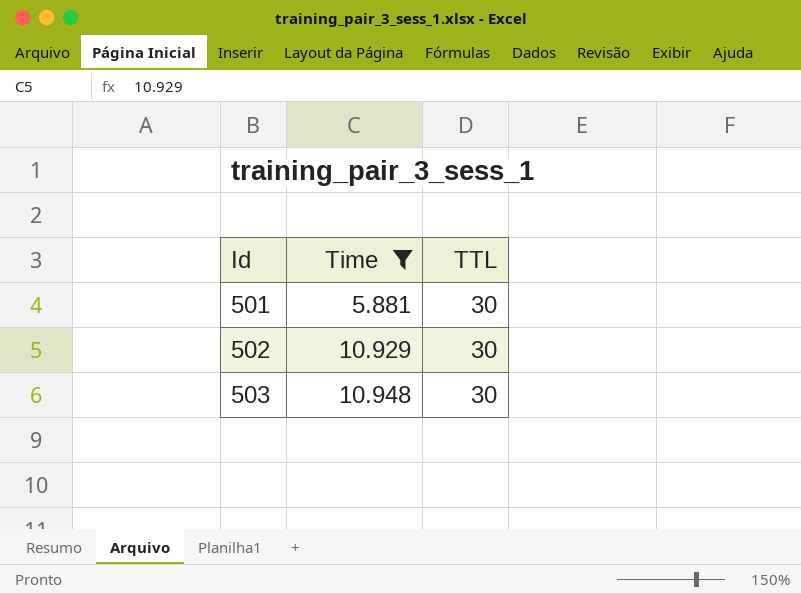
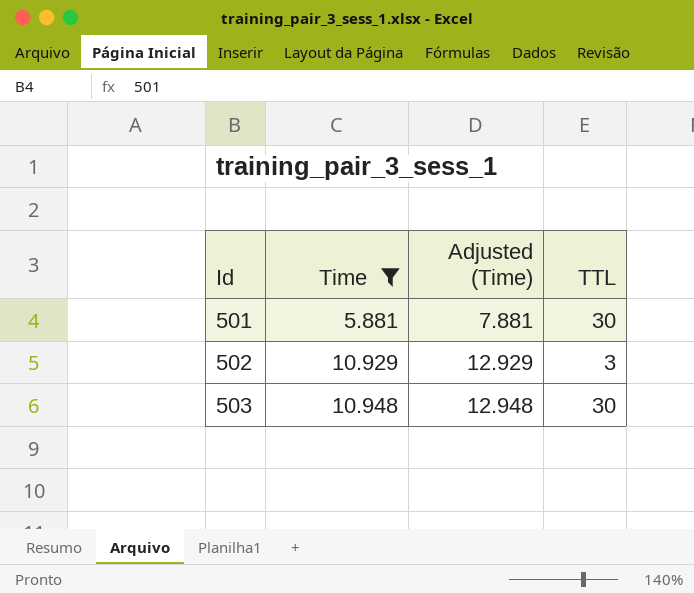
column Adjusted (Time) | formula: none -> [Time] + 2
502 | TTL: 30 -> 3

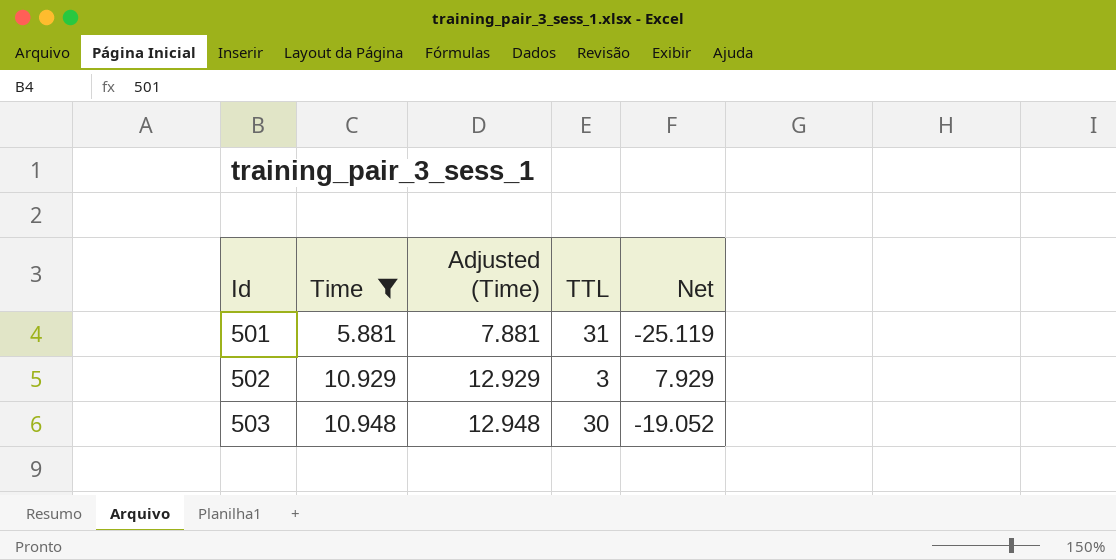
column Net | formula: none -> [Time] - [TTL]
501 | TTL: 30 -> 31

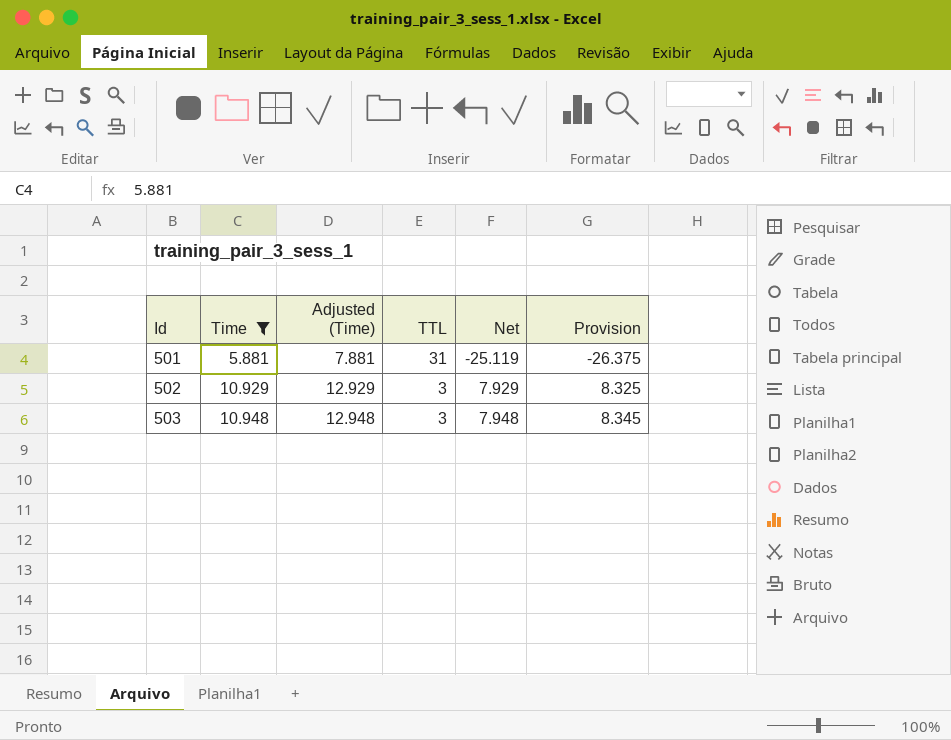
column Provision | formula: none -> [Net] * 1.05
503 | TTL: 30 -> 3
503 | Net: -19.052 -> 7.948

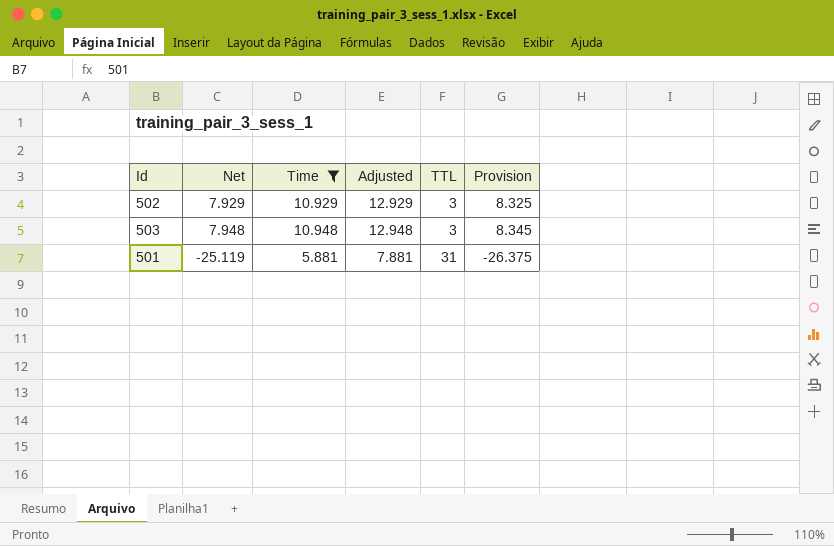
row order: Id ascending -> TTL ascending
column Net | position: 5 -> 2
column name: Adjusted (Time) -> Adjusted

